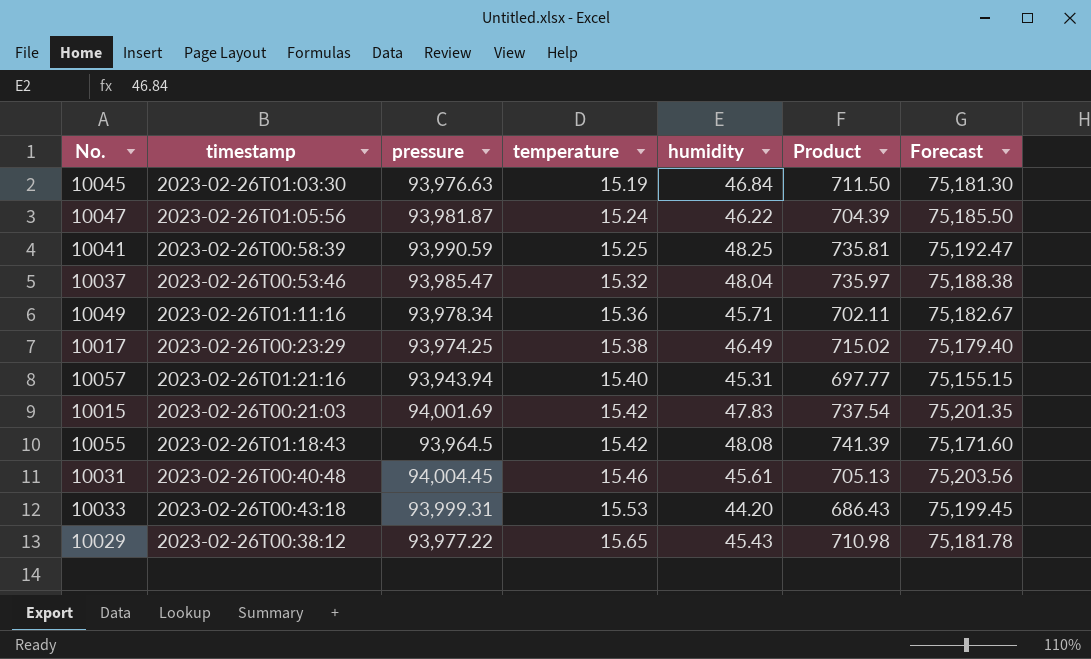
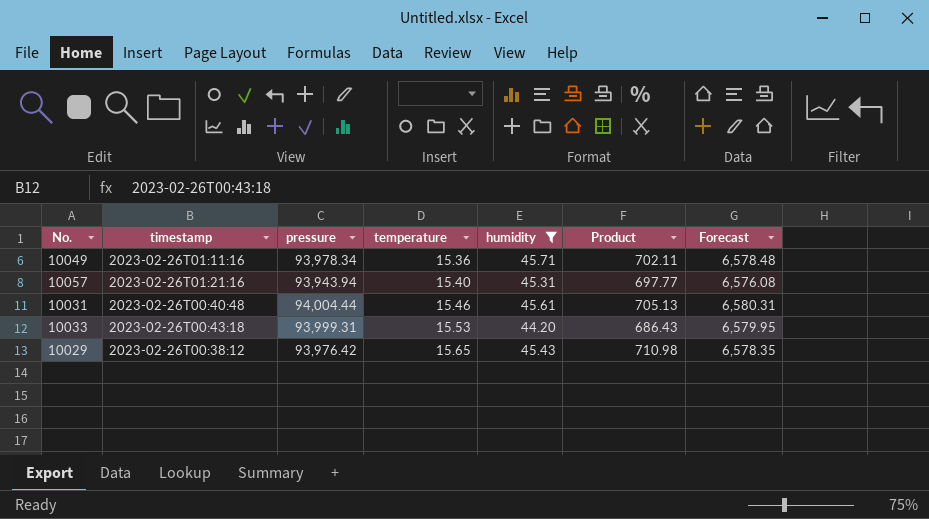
filter: none -> humidity <= 45.71
column Forecast | formula: [pressure] * 0.8 -> [pressure] * 0.07
10031 | pressure: 94,004.45 -> 94,004.44
10029 | pressure: 93,977.22 -> 93,976.42

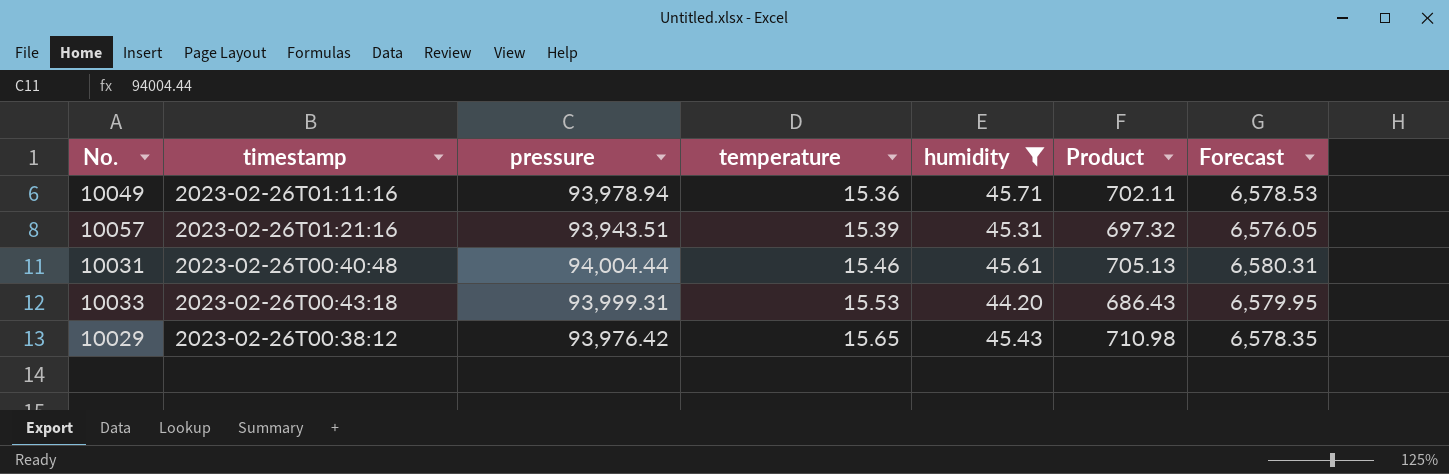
10049 | pressure: 93,978.34 -> 93,978.94
10049 | Forecast: 6,578.48 -> 6,578.53
10057 | pressure: 93,943.94 -> 93,943.51
10057 | temperature: 15.40 -> 15.39
10057 | Product: 697.77 -> 697.32
10057 | Forecast: 6,576.08 -> 6,576.05

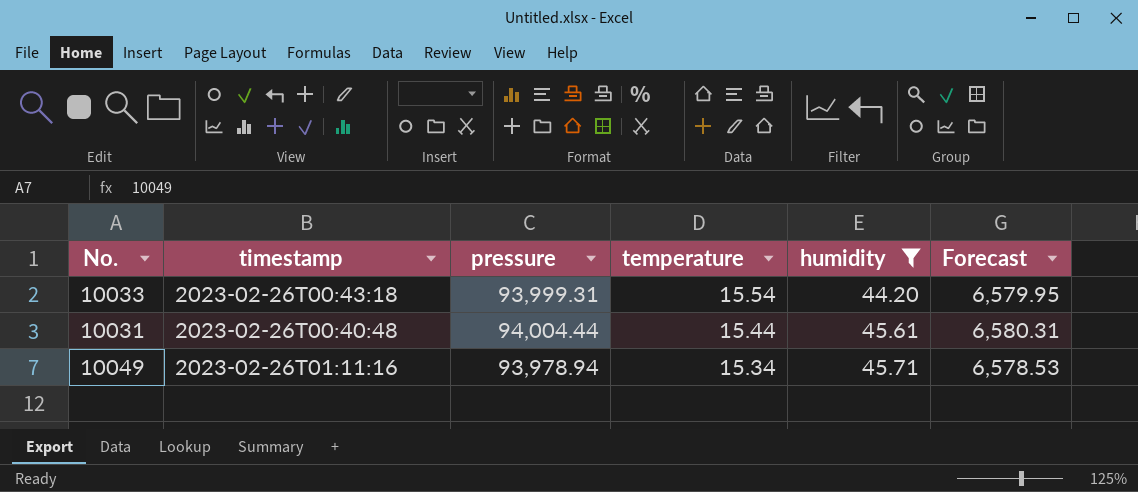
row order: temperature ascending -> temperature descending
column Product | formula: [temperature] * [humidity] -> none
row 10057: 2023-02-26T01:21:16 | 93,943.51 | 15.39 | 45.31 | 697.32 | 6,576.05 -> none
row 10029: 2023-02-26T00:38:12 | 93,976.42 | 15.65 | 45.43 | 710.98 | 6,578.35 -> none
10033 | temperature: 15.53 -> 15.54
10031 | temperature: 15.46 -> 15.44
10049 | temperature: 15.36 -> 15.34

